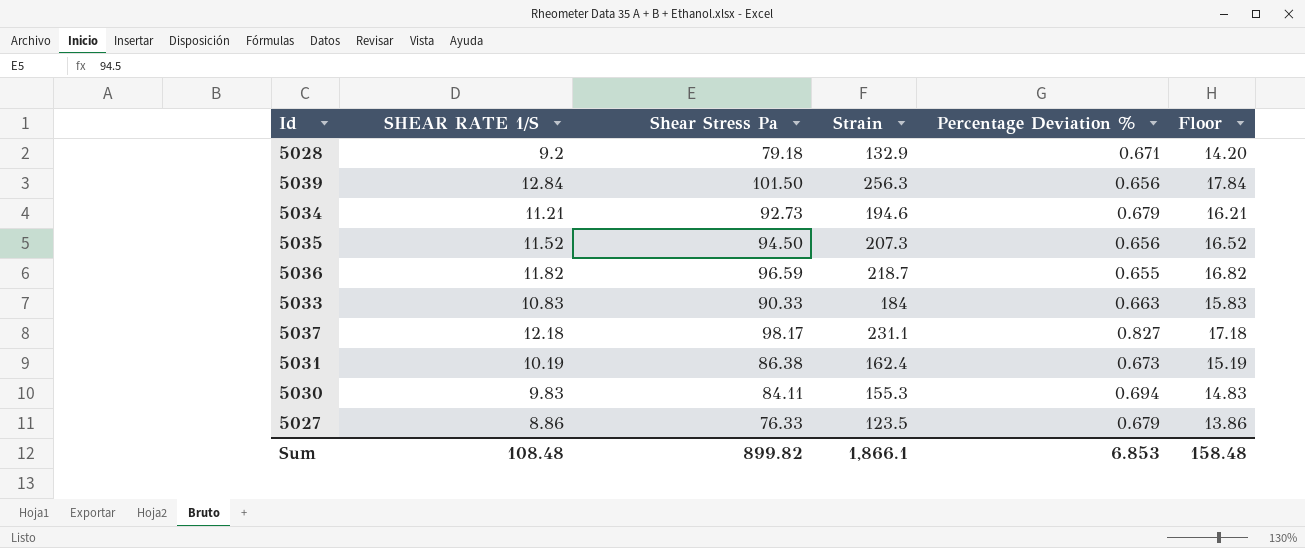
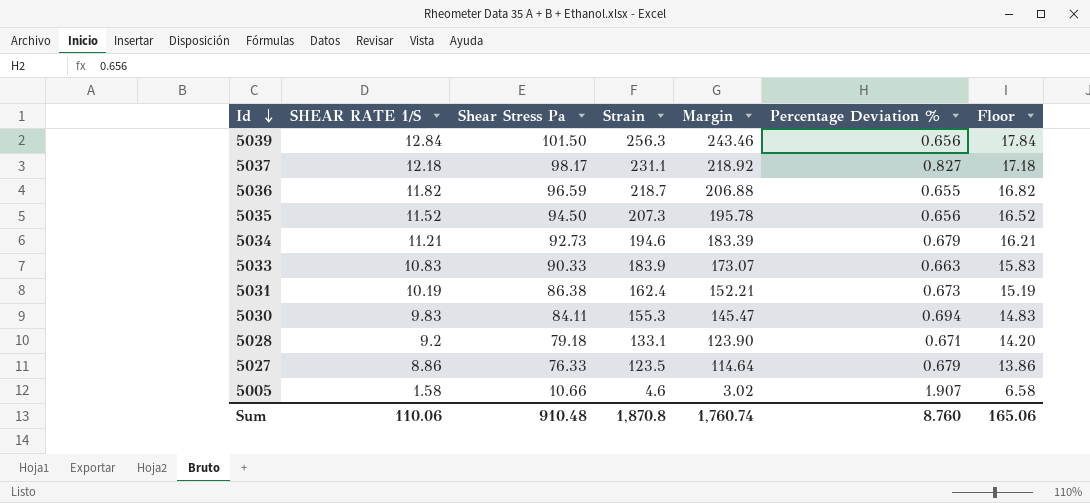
row order: none -> Id descending
column Margin | formula: none -> [Strain] - [SHEAR RATE 1/S]
5033 | Strain: 184 -> 183.9
5028 | Strain: 132.9 -> 133.1
row 5005: none -> 1.58 | 10.66 | 4.6 | 3.02 | 1.907 | 6.58
Sum | SHEAR RATE 1/S: 108.48 -> 110.06
Sum | Shear Stress Pa: 899.82 -> 910.48
Sum | Strain: 1,866.1 -> 1,870.8
Sum | Percentage Deviation %: 6.853 -> 8.760
Sum | Floor: 158.48 -> 165.06

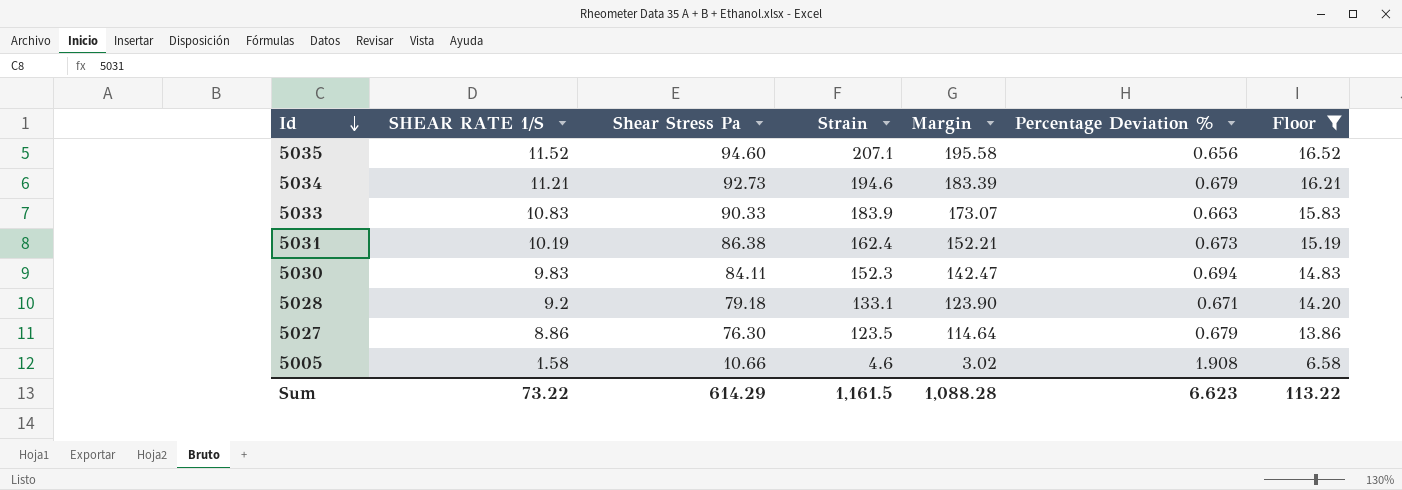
filter: none -> Floor <= 16.52
5035 | Shear Stress Pa: 94.50 -> 94.60
5035 | Strain: 207.3 -> 207.1
5035 | Margin: 195.78 -> 195.58
5030 | Strain: 155.3 -> 152.3
5030 | Margin: 145.47 -> 142.47
5027 | Shear Stress Pa: 76.33 -> 76.30
5005 | Percentage Deviation %: 1.907 -> 1.908
Sum | SHEAR RATE 1/S: 110.06 -> 73.22
Sum | Shear Stress Pa: 910.48 -> 614.29
Sum | Strain: 1,870.8 -> 1,161.5
Sum | Margin: 1,760.74 -> 1,088.28
Sum | Percentage Deviation %: 8.760 -> 6.623
Sum | Floor: 165.06 -> 113.22

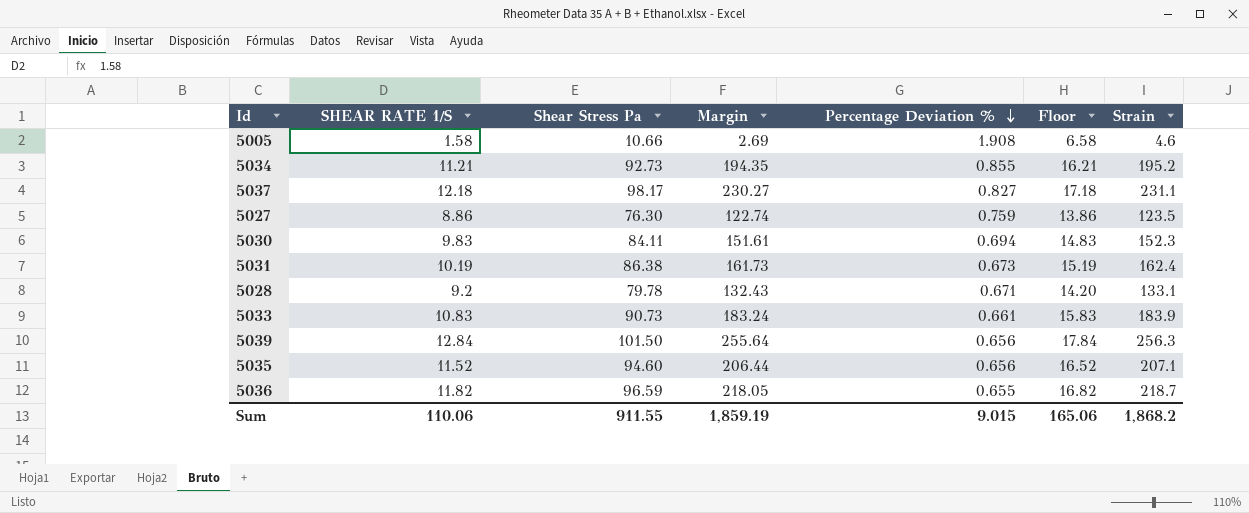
filter: Floor <= 16.52 -> none
row order: Id descending -> Percentage Deviation % descending
column Margin | formula: [Strain] - [SHEAR RATE 1/S] -> [Strain] - [Percentage Deviation %]
column Strain | position: 4 -> 7
5034 | Percentage Deviation %: 0.679 -> 0.855
5034 | Strain: 194.6 -> 195.2
5027 | Percentage Deviation %: 0.679 -> 0.759
5028 | Shear Stress Pa: 79.18 -> 79.78
5033 | Shear Stress Pa: 90.33 -> 90.73
5033 | Percentage Deviation %: 0.663 -> 0.661
Sum | SHEAR RATE 1/S: 73.22 -> 110.06
Sum | Shear Stress Pa: 614.29 -> 911.55
Sum | Margin: 1,088.28 -> 1,859.19
Sum | Percentage Deviation %: 6.623 -> 9.015
Sum | Floor: 113.22 -> 165.06
Sum | Strain: 1,161.5 -> 1,868.2

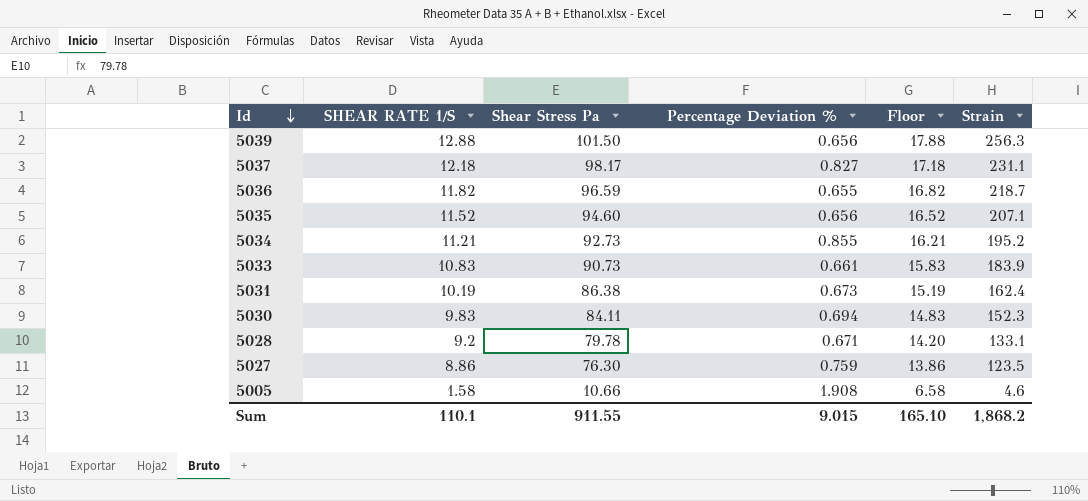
row order: Percentage Deviation % descending -> Id descending
column Margin | formula: [Strain] - [Percentage Deviation %] -> none
5039 | SHEAR RATE 1/S: 12.84 -> 12.88
5039 | Floor: 17.84 -> 17.88
Sum | SHEAR RATE 1/S: 110.06 -> 110.1
Sum | Floor: 165.06 -> 165.10

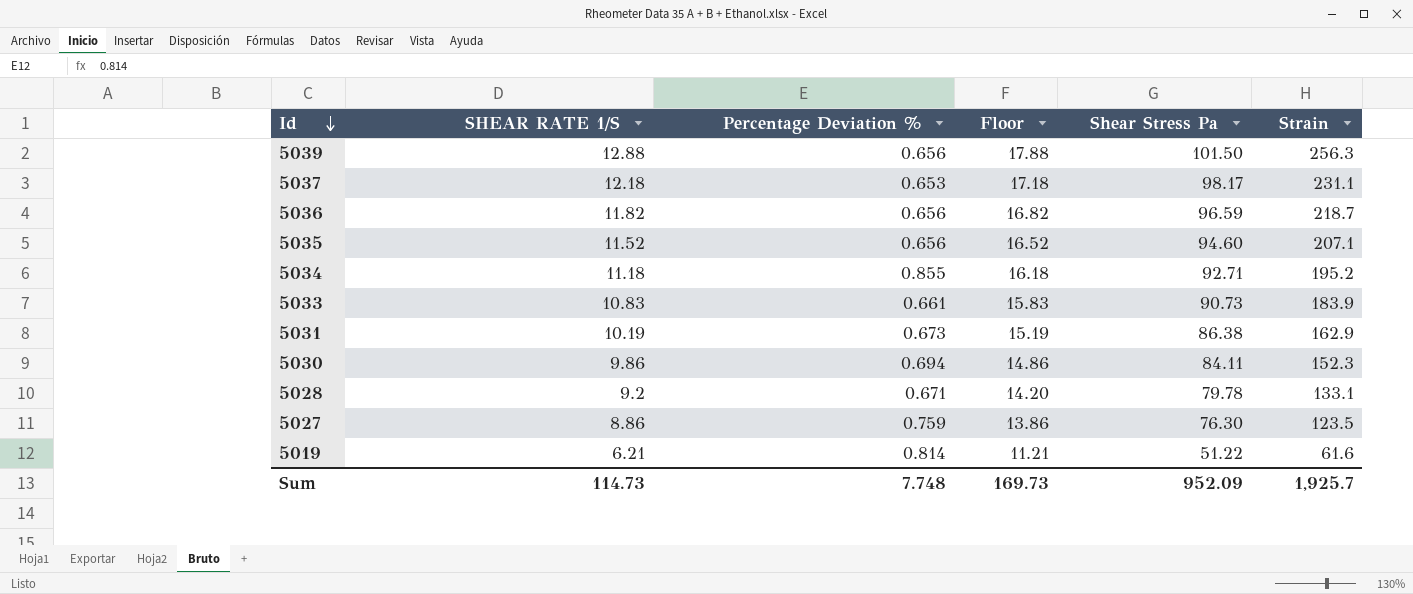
column Shear Stress Pa | position: 3 -> 5
row 5005: 1.58 | 10.66 | 1.908 | 6.58 | 4.6 -> none
5037 | Percentage Deviation %: 0.827 -> 0.653
5036 | Percentage Deviation %: 0.655 -> 0.656
5034 | SHEAR RATE 1/S: 11.21 -> 11.18
5034 | Floor: 16.21 -> 16.18
5034 | Shear Stress Pa: 92.73 -> 92.71
5031 | Strain: 162.4 -> 162.9
5030 | SHEAR RATE 1/S: 9.83 -> 9.86
5030 | Floor: 14.83 -> 14.86
row 5019: none -> 6.21 | 0.814 | 11.21 | 51.22 | 61.6
Sum | SHEAR RATE 1/S: 110.1 -> 114.73
Sum | Percentage Deviation %: 9.015 -> 7.748
Sum | Floor: 165.10 -> 169.73
Sum | Shear Stress Pa: 911.55 -> 952.09
Sum | Strain: 1,868.2 -> 1,925.7

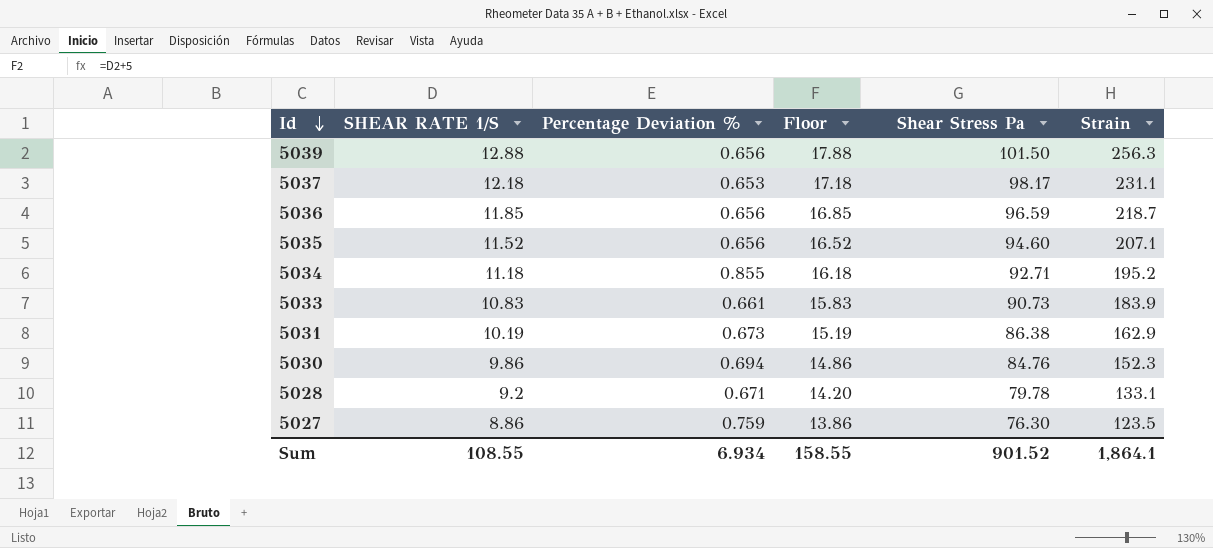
row 5019: 6.21 | 0.814 | 11.21 | 51.22 | 61.6 -> none
5036 | SHEAR RATE 1/S: 11.82 -> 11.85
5036 | Floor: 16.82 -> 16.85
5030 | Shear Stress Pa: 84.11 -> 84.76
Sum | SHEAR RATE 1/S: 114.73 -> 108.55
Sum | Percentage Deviation %: 7.748 -> 6.934
Sum | Floor: 169.73 -> 158.55
Sum | Shear Stress Pa: 952.09 -> 901.52
Sum | Strain: 1,925.7 -> 1,864.1

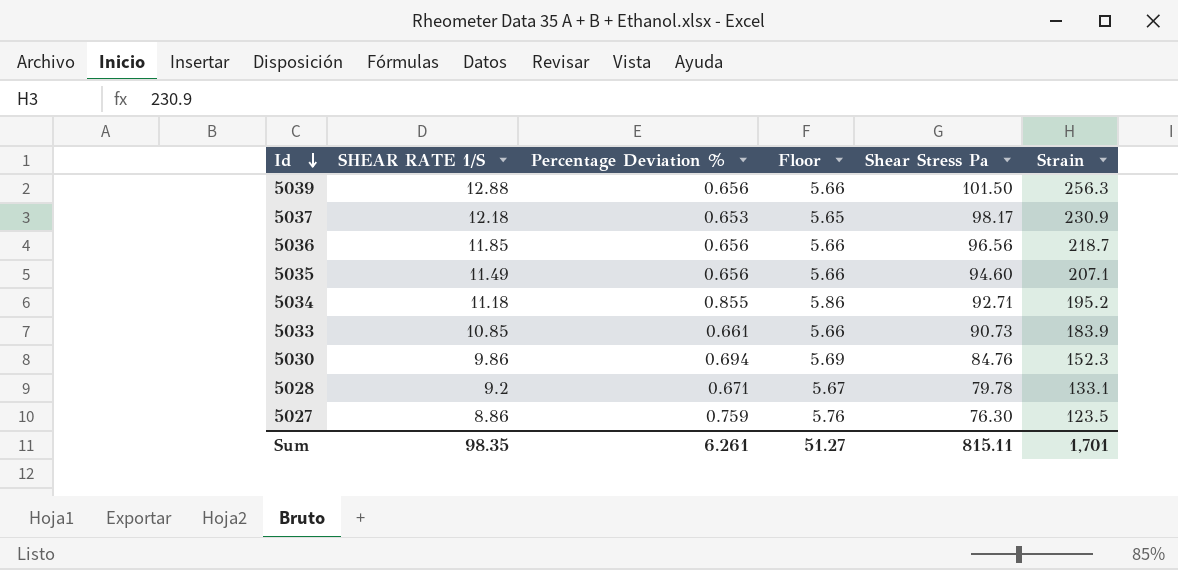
column Floor | formula: [SHEAR RATE 1/S] + 5 -> [Percentage Deviation %] + 5
row 5031: 10.19 | 0.673 | 15.19 | 86.38 | 162.9 -> none
5037 | Strain: 231.1 -> 230.9
5036 | Shear Stress Pa: 96.59 -> 96.56
5035 | SHEAR RATE 1/S: 11.52 -> 11.49
5033 | SHEAR RATE 1/S: 10.83 -> 10.85
Sum | SHEAR RATE 1/S: 108.55 -> 98.35
Sum | Percentage Deviation %: 6.934 -> 6.261
Sum | Floor: 158.55 -> 51.27
Sum | Shear Stress Pa: 901.52 -> 815.11
Sum | Strain: 1,864.1 -> 1,701

